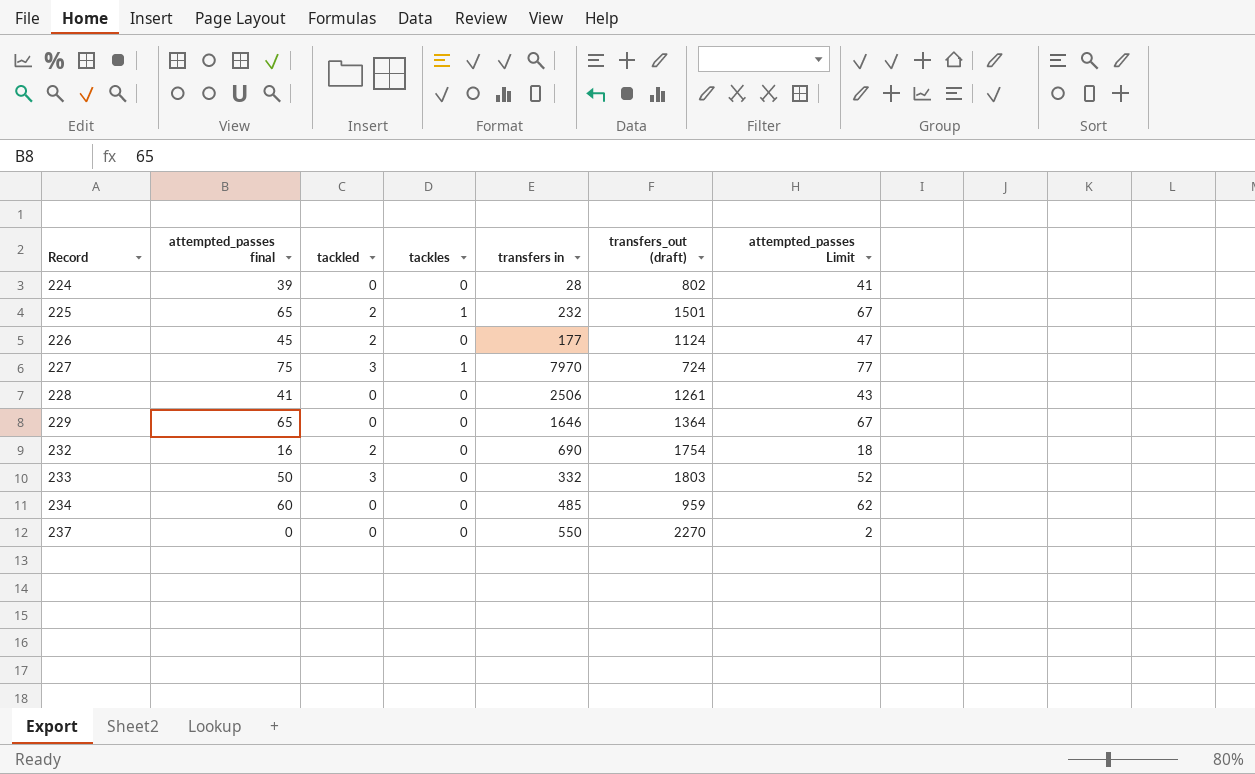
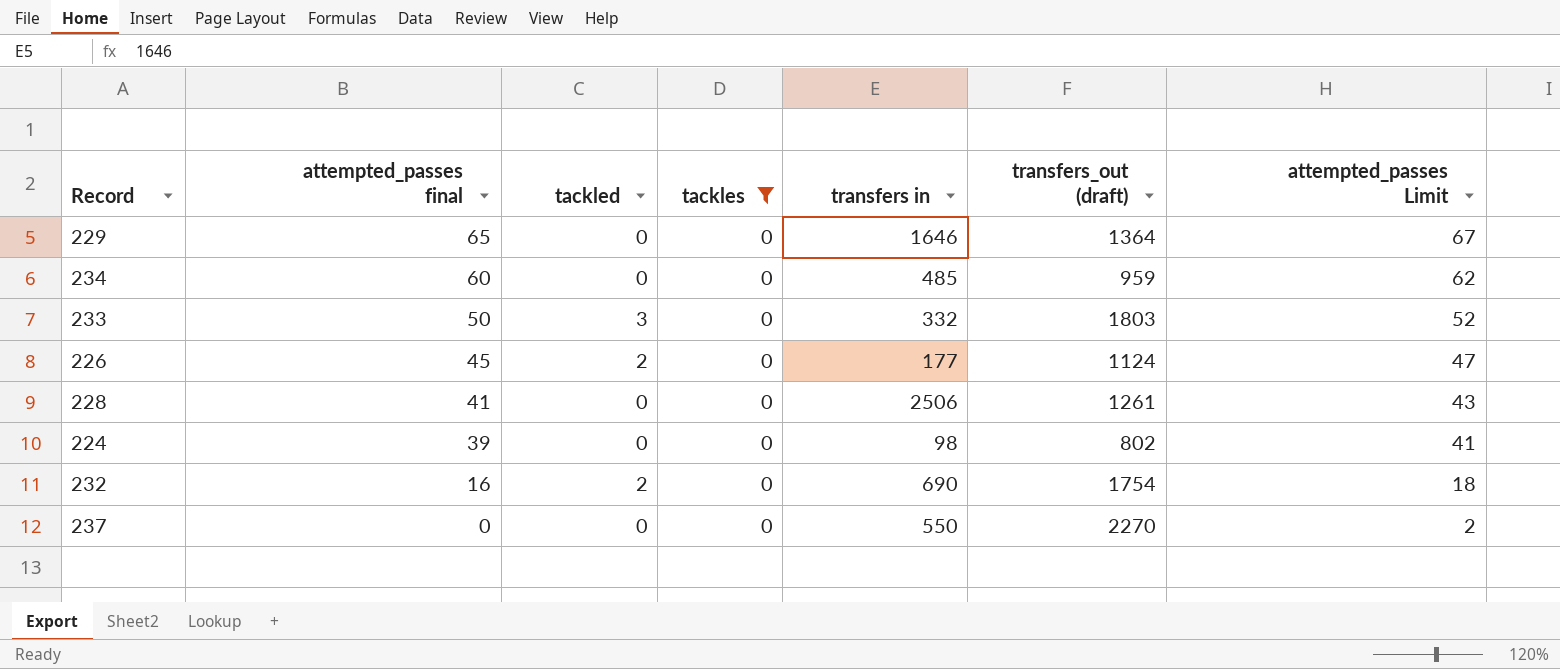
filter: none -> tackles = 0
row order: Record ascending -> attempted_passes final descending
224 | transfers in: 28 -> 98

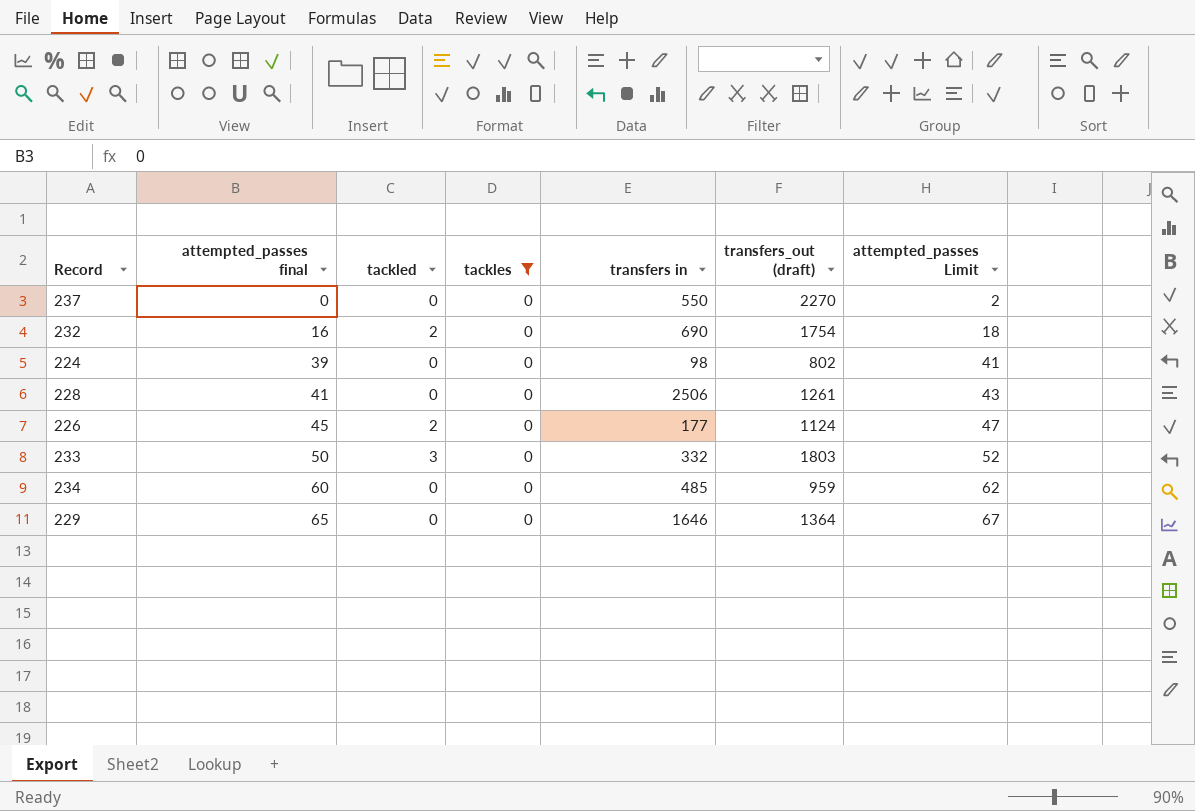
row order: attempted_passes final descending -> attempted_passes final ascending

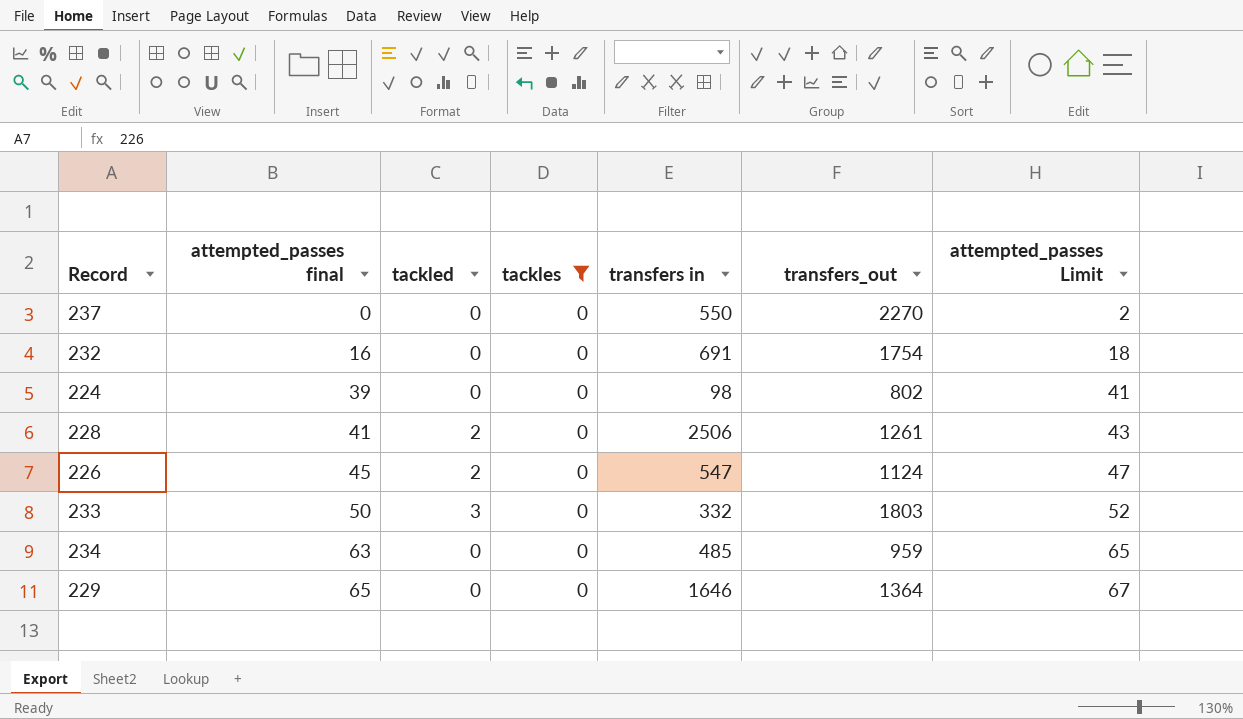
column name: transfers_out (draft) -> transfers_out
232 | tackled: 2 -> 0
232 | transfers in: 690 -> 691
228 | tackled: 0 -> 2
226 | transfers in: 177 -> 547
234 | attempted_passes final: 60 -> 63
234 | attempted_passes Limit: 62 -> 65

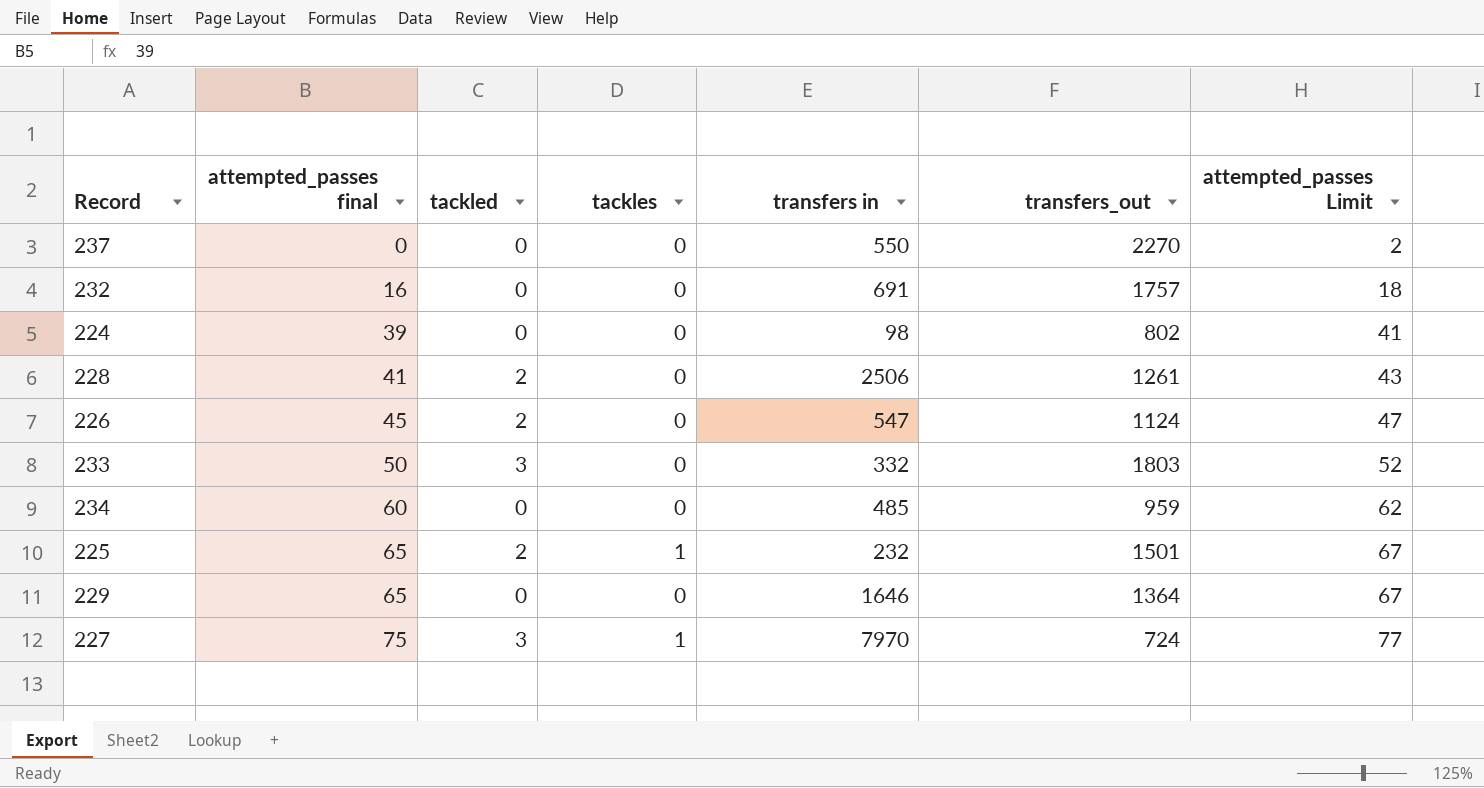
filter: tackles = 0 -> none
232 | transfers_out: 1754 -> 1757
234 | attempted_passes final: 63 -> 60
234 | attempted_passes Limit: 65 -> 62

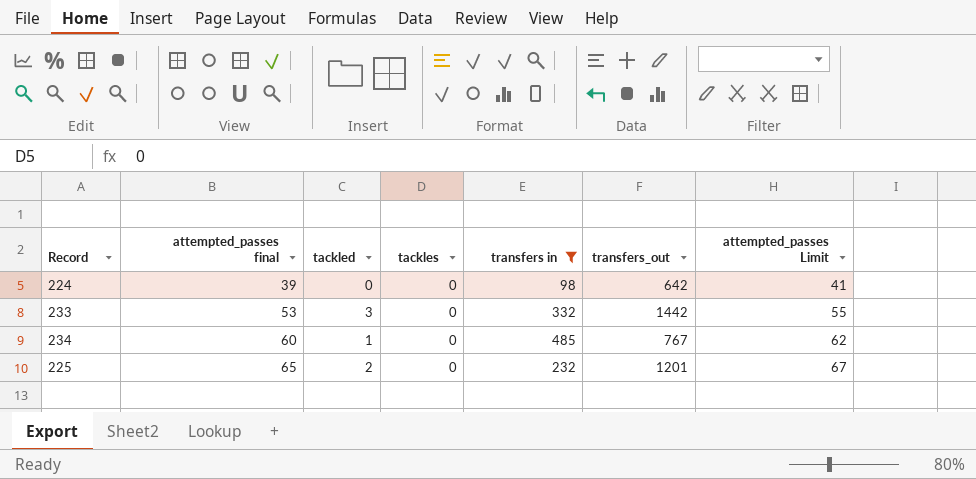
filter: none -> transfers in <= 485
224 | transfers_out: 802 -> 642
233 | attempted_passes final: 50 -> 53
233 | transfers_out: 1803 -> 1442
233 | attempted_passes Limit: 52 -> 55
234 | tackled: 0 -> 1
234 | transfers_out: 959 -> 767
225 | tackles: 1 -> 0
225 | transfers_out: 1501 -> 1201

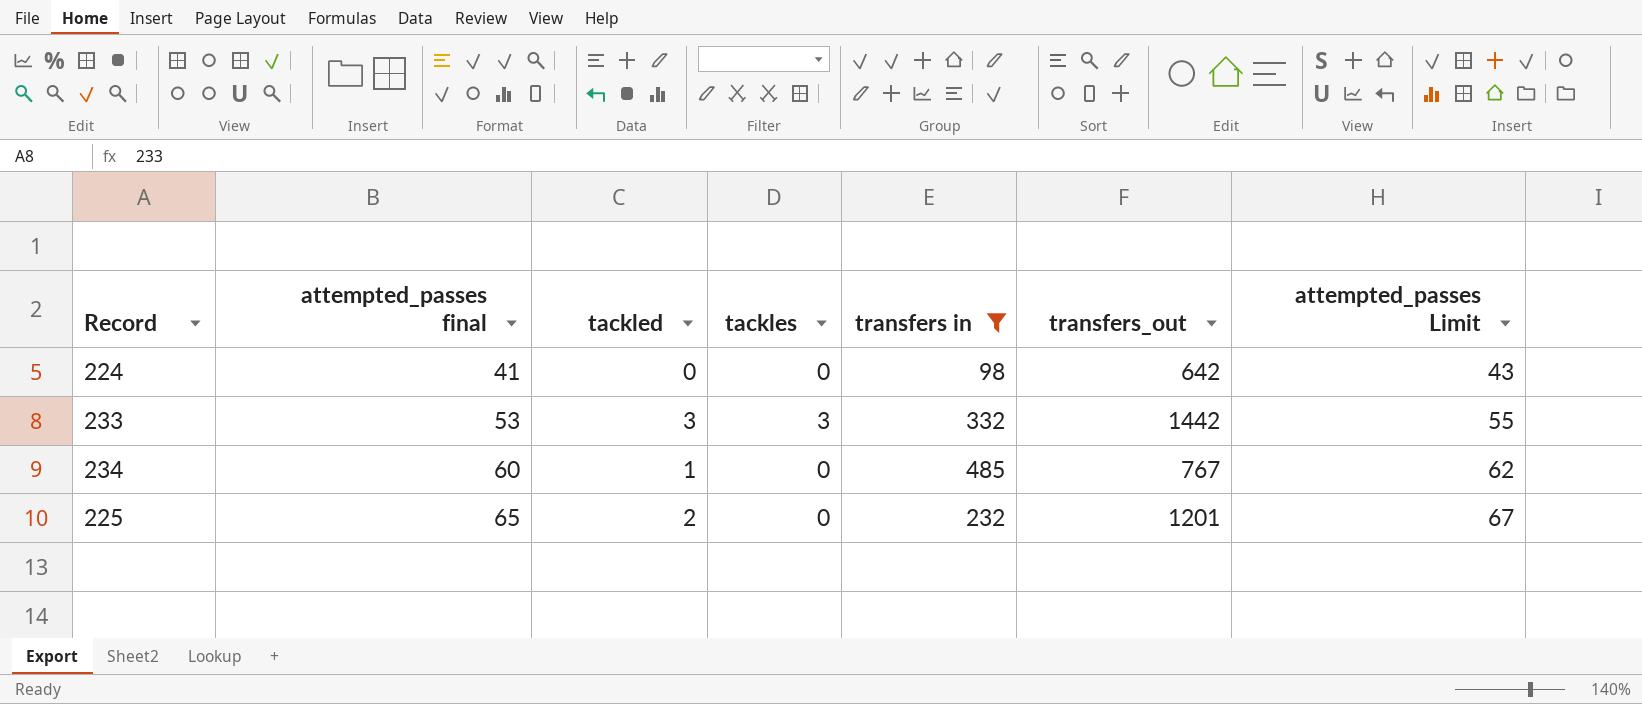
224 | attempted_passes final: 39 -> 41
224 | attempted_passes Limit: 41 -> 43
233 | tackles: 0 -> 3

